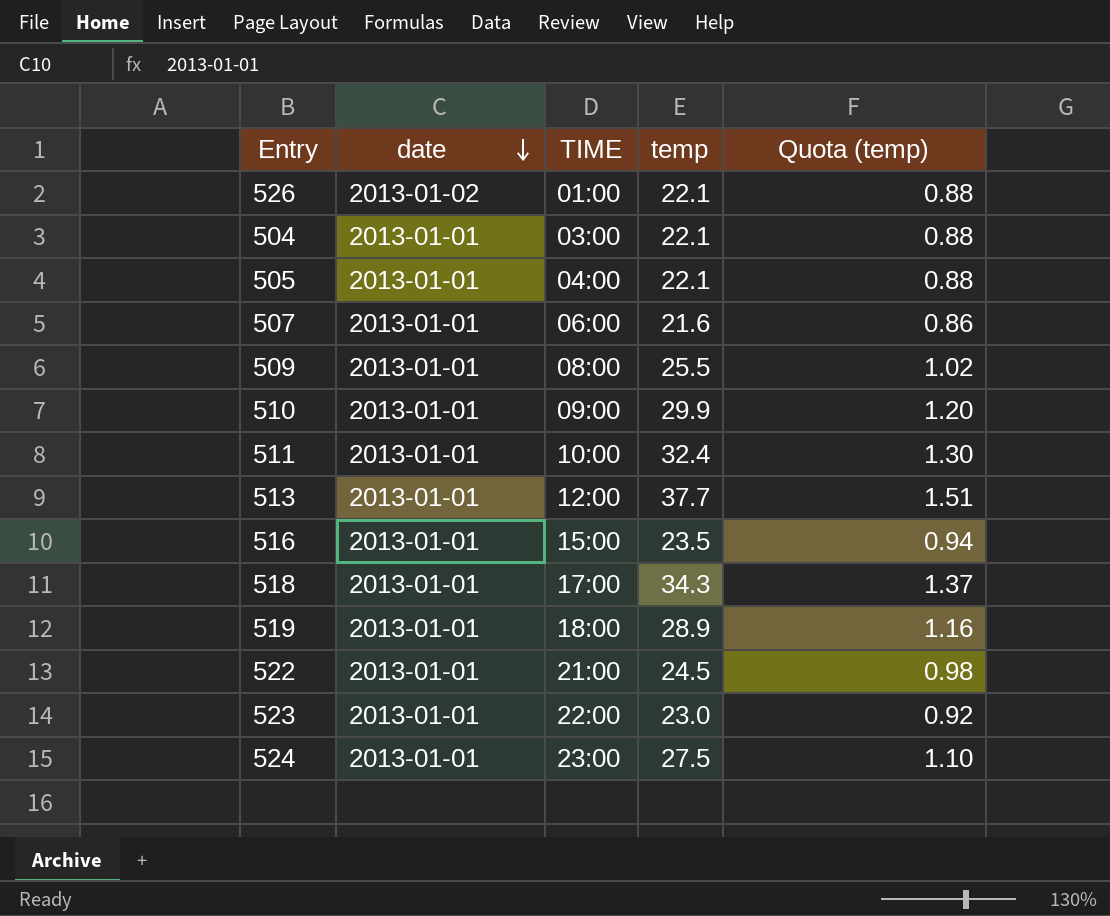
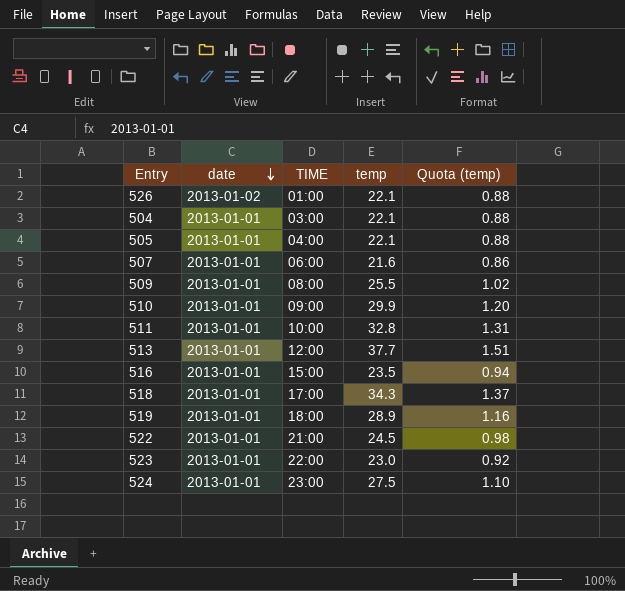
511 | temp: 32.4 -> 32.8
511 | Quota (temp): 1.30 -> 1.31

